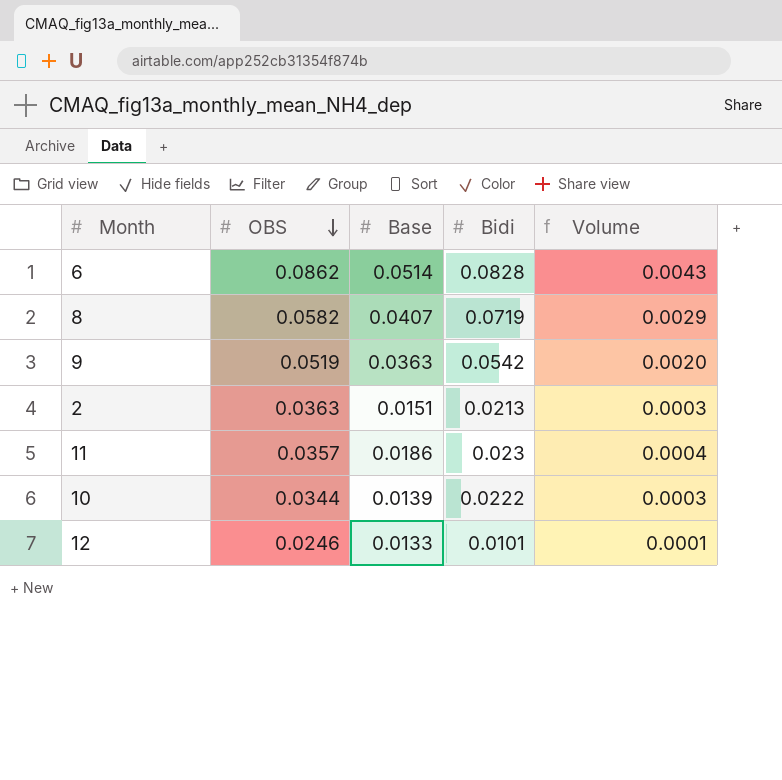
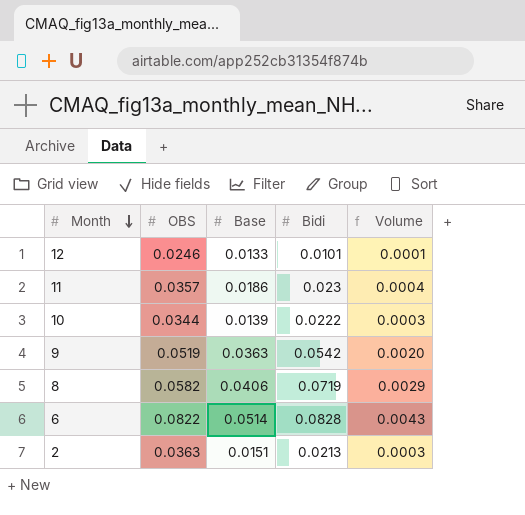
row order: OBS descending -> Month descending
8 | Base: 0.0407 -> 0.0406
6 | OBS: 0.0862 -> 0.0822

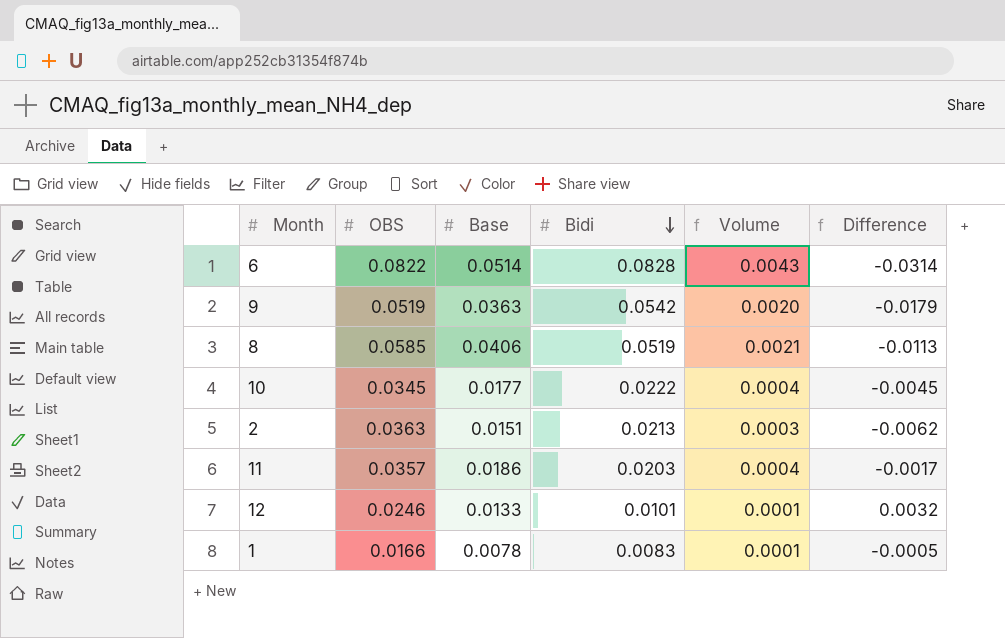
row order: Month descending -> Bidi descending
column Difference | formula: none -> [Base] - [Bidi]
8 | OBS: 0.0582 -> 0.0585
8 | Bidi: 0.0719 -> 0.0519
8 | Volume: 0.0029 -> 0.0021
10 | OBS: 0.0344 -> 0.0345
10 | Base: 0.0139 -> 0.0177
10 | Volume: 0.0003 -> 0.0004
11 | Bidi: 0.023 -> 0.0203
row 1: none -> 0.0166 | 0.0078 | 0.0083 | 0.0001 | -0.0005

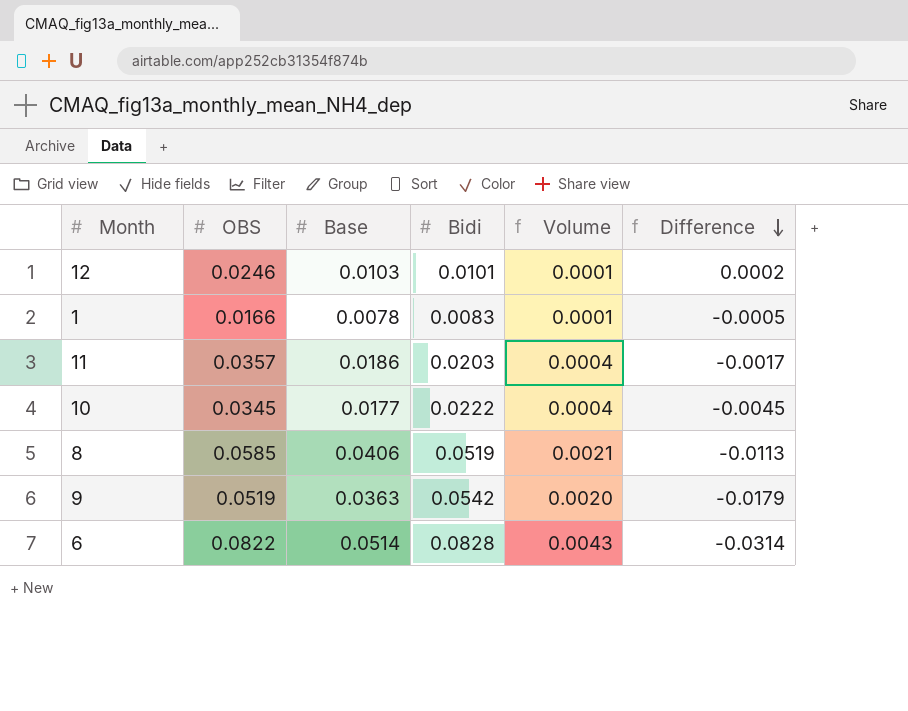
row order: Bidi descending -> Difference descending
row 2: 0.0363 | 0.0151 | 0.0213 | 0.0003 | -0.0062 -> none
12 | Base: 0.0133 -> 0.0103
12 | Difference: 0.0032 -> 0.0002

